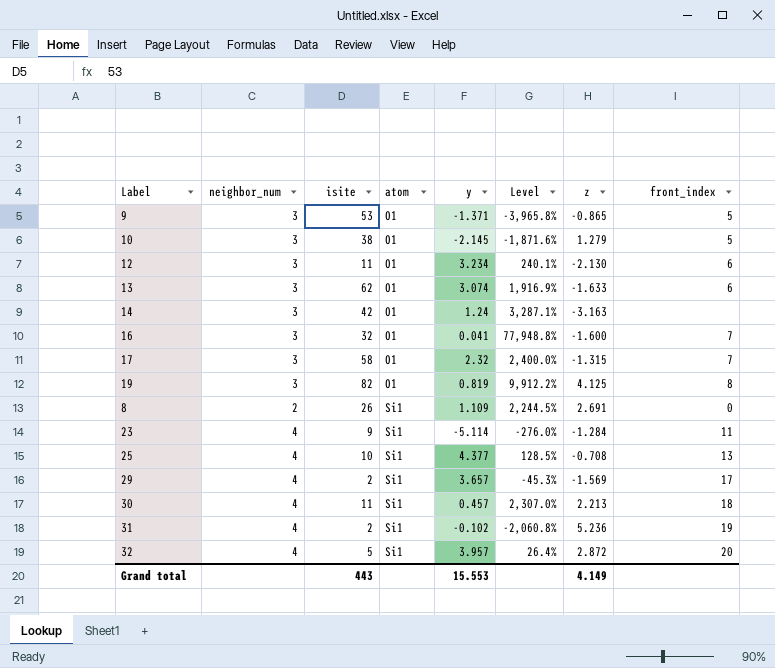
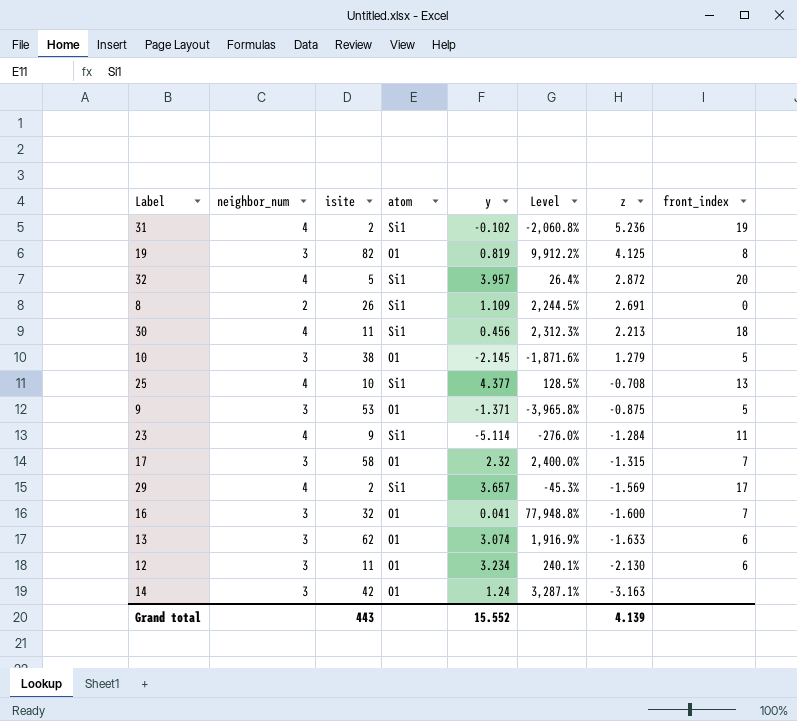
row order: atom ascending -> z descending
30 | y: 0.457 -> 0.456
30 | Level: 2,307.0% -> 2,312.3%
9 | z: -0.865 -> -0.875
Grand total | y: 15.553 -> 15.552
Grand total | z: 4.149 -> 4.139

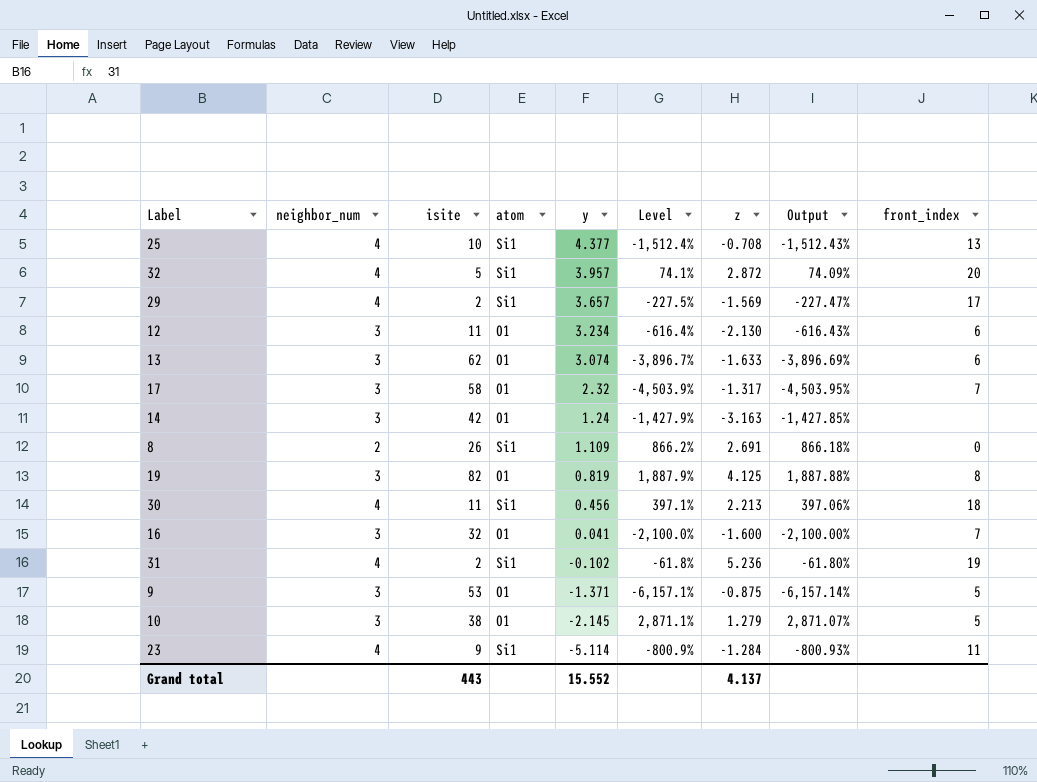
row order: z descending -> y descending
column Level | formula: ([isite] - [y]) / [y] -> ([isite] - [z]) / [z]
column Output | formula: none -> ([isite] - [z]) / [z]
17 | z: -1.315 -> -1.317
Grand total | z: 4.139 -> 4.137

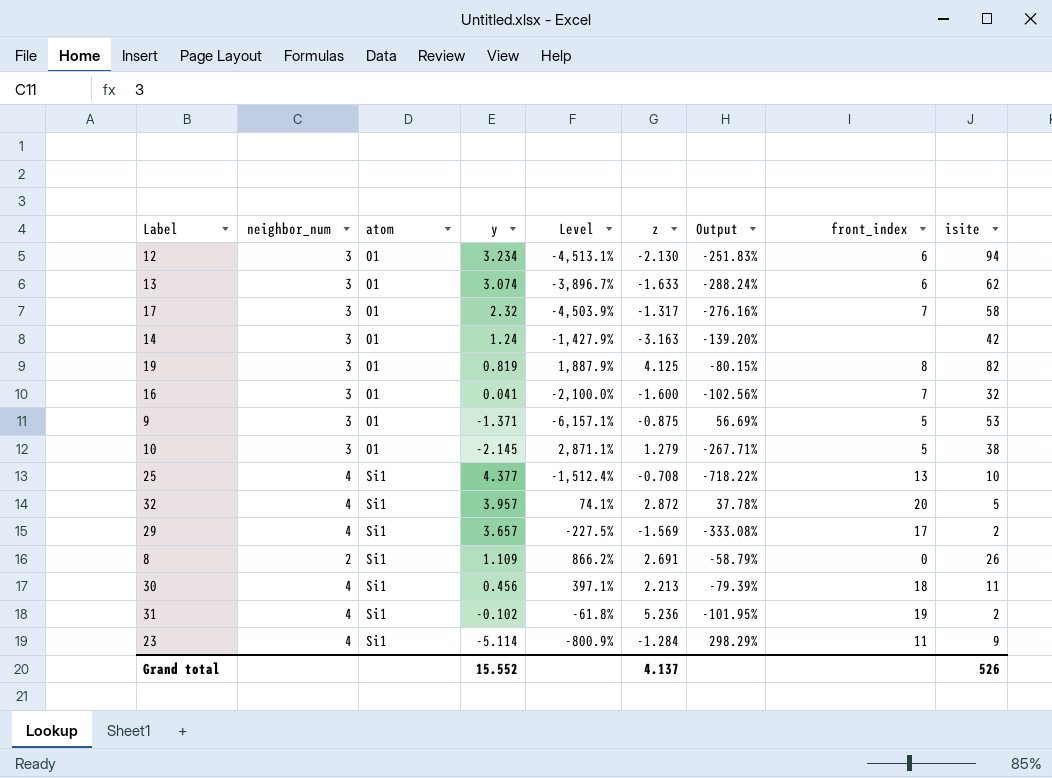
row order: y descending -> atom ascending
column Output | formula: ([isite] - [z]) / [z] -> ([y] - [z]) / [z]
column isite | position: 3 -> 9
12 | Level: -616.4% -> -4,513.1%
12 | isite: 11 -> 94
Grand total | isite: 443 -> 526

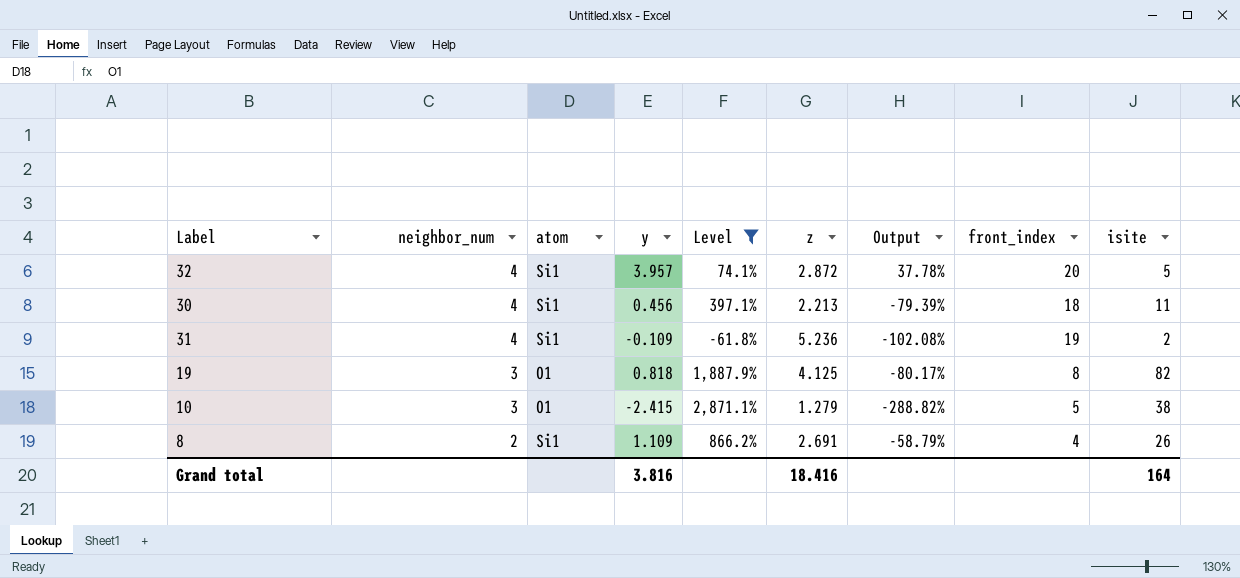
filter: none -> Level >= -61.8%
row order: atom ascending -> neighbor_num descending
31 | y: -0.102 -> -0.109
31 | Output: -101.95% -> -102.08%
19 | y: 0.819 -> 0.818
19 | Output: -80.15% -> -80.17%
10 | y: -2.145 -> -2.415
10 | Output: -267.71% -> -288.82%
8 | front_index: 0 -> 4
Grand total | y: 15.552 -> 3.816
Grand total | z: 4.137 -> 18.416
Grand total | isite: 526 -> 164

